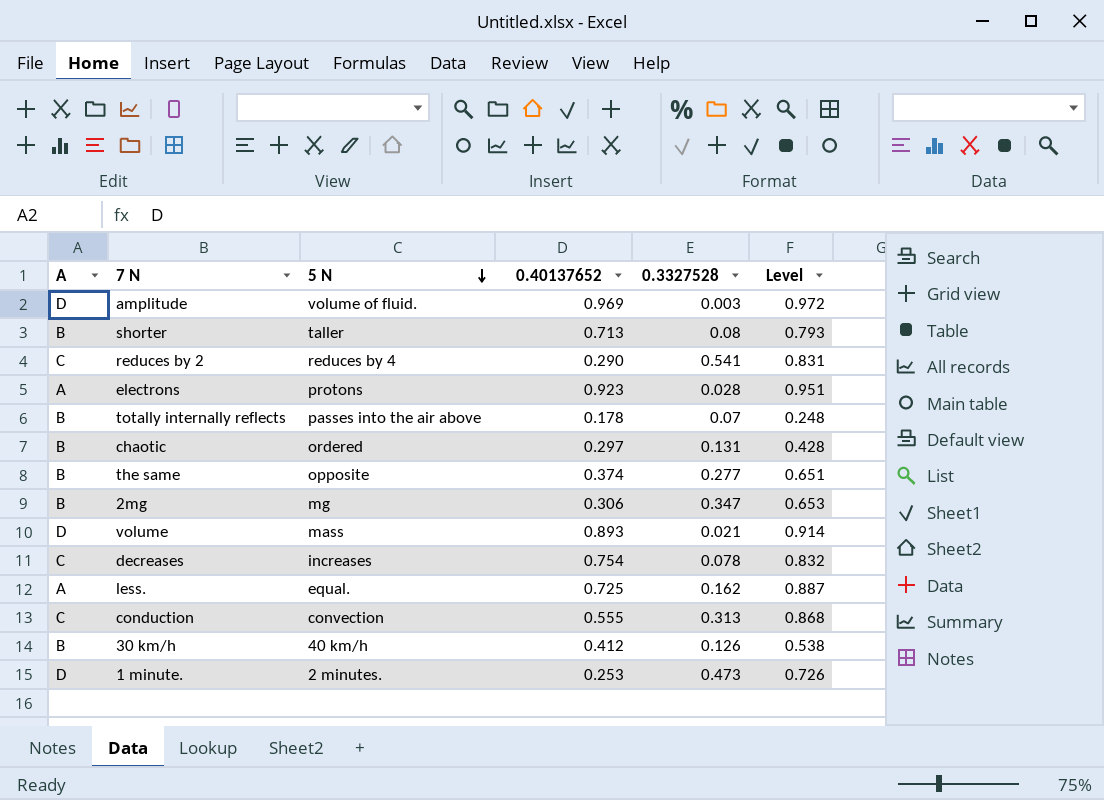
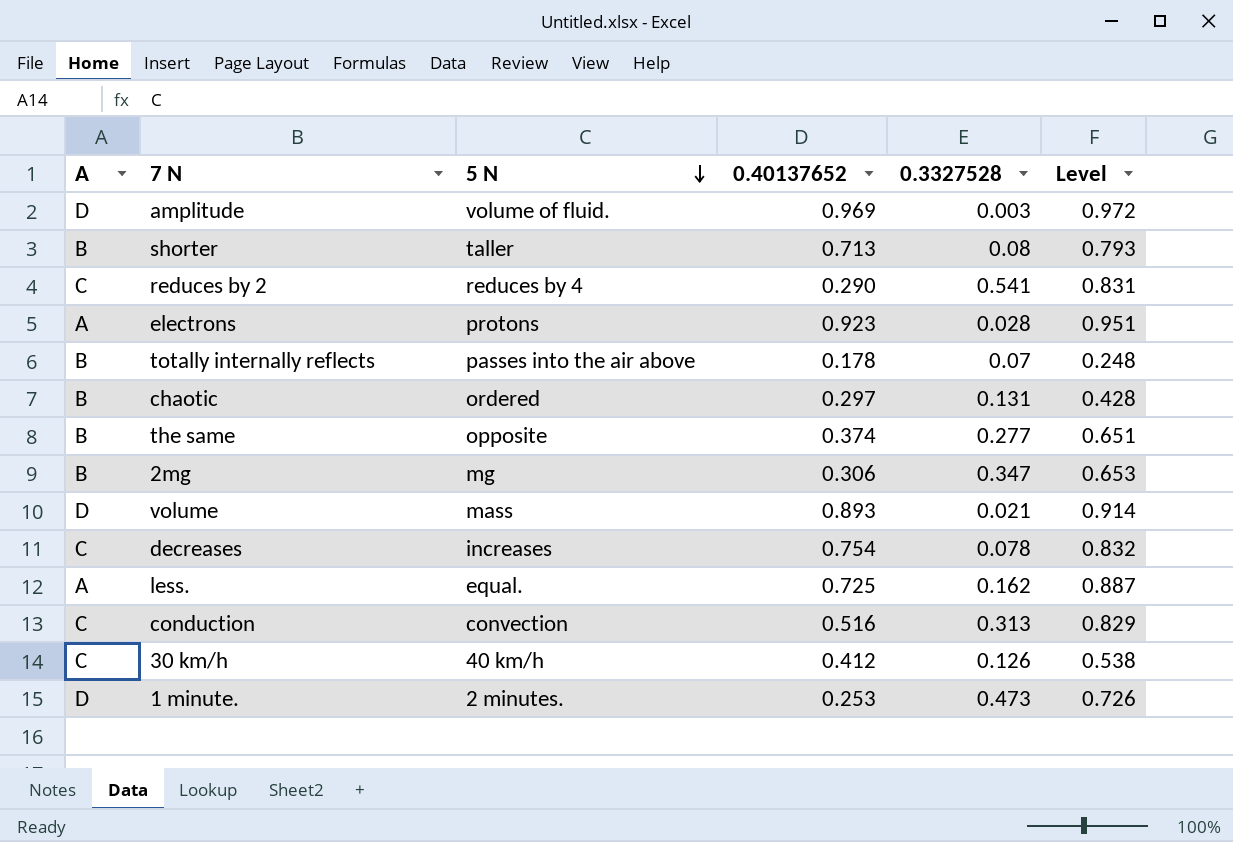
conduction | 0.40137652: 0.555 -> 0.516
conduction | Level: 0.868 -> 0.829
30 km/h | A: B -> C

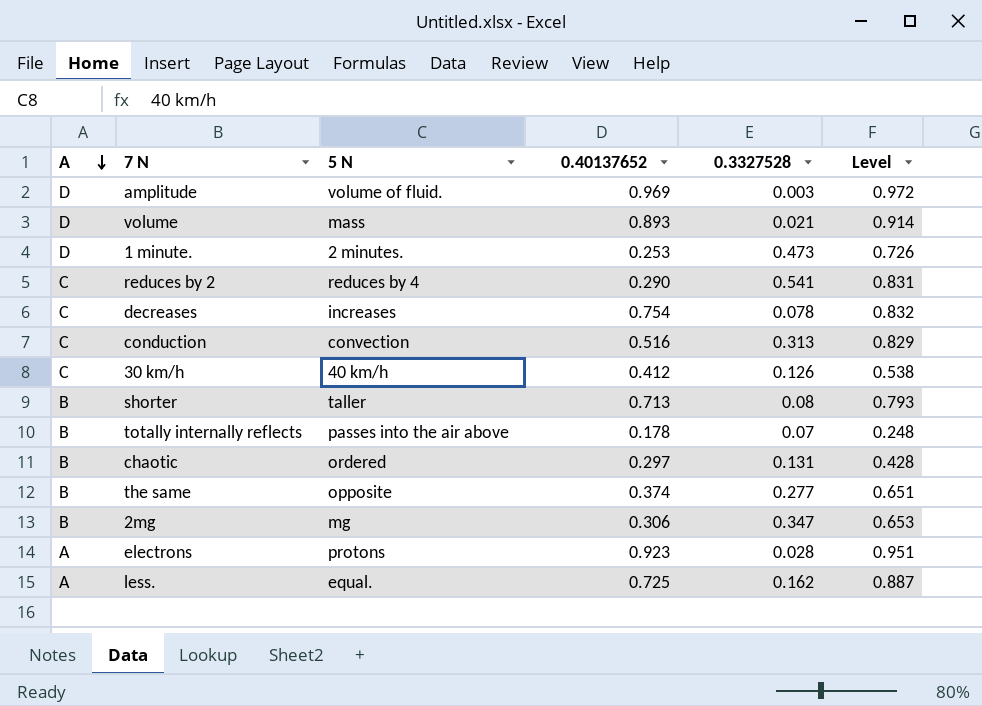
row order: 5 N descending -> A descending

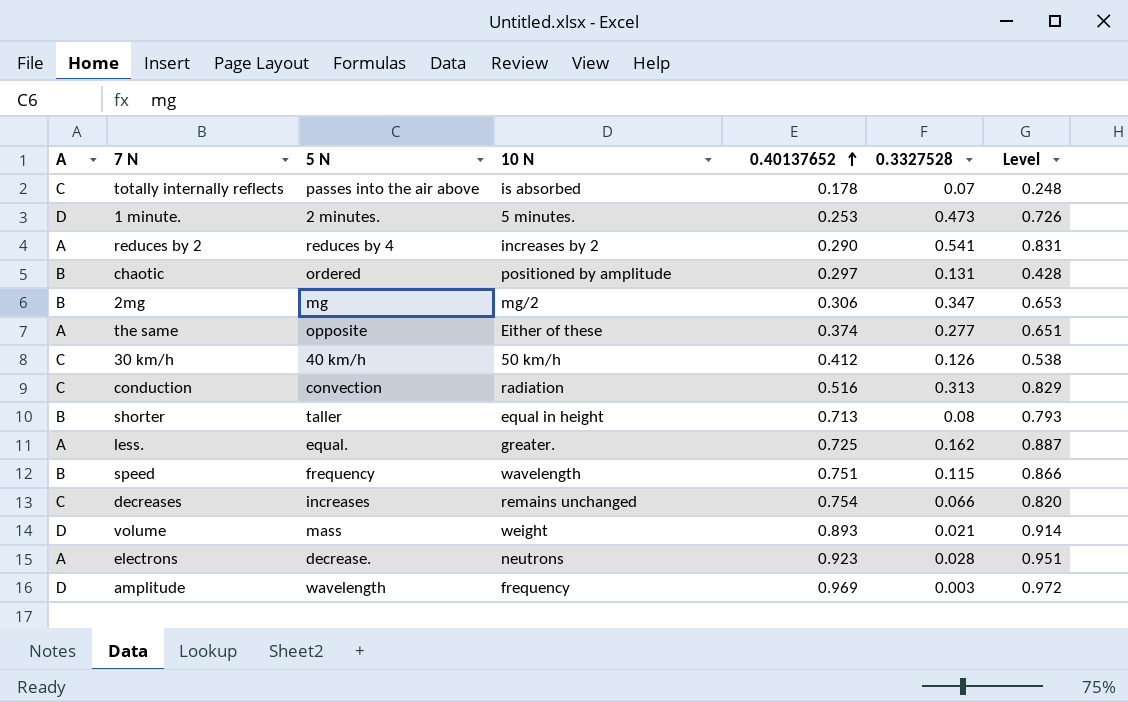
row order: A descending -> 0.40137652 ascending
column 10 N | position: none -> 4
totally internally reflects | A: B -> C
reduces by 2 | A: C -> A
the same | A: B -> A
row speed: none -> B | frequency | wavelength | 0.751 | 0.115 | 0.866
decreases | 0.3327528: 0.078 -> 0.066
decreases | Level: 0.832 -> 0.820
electrons | 5 N: protons -> decrease.
amplitude | 5 N: volume of fluid. -> wavelength

